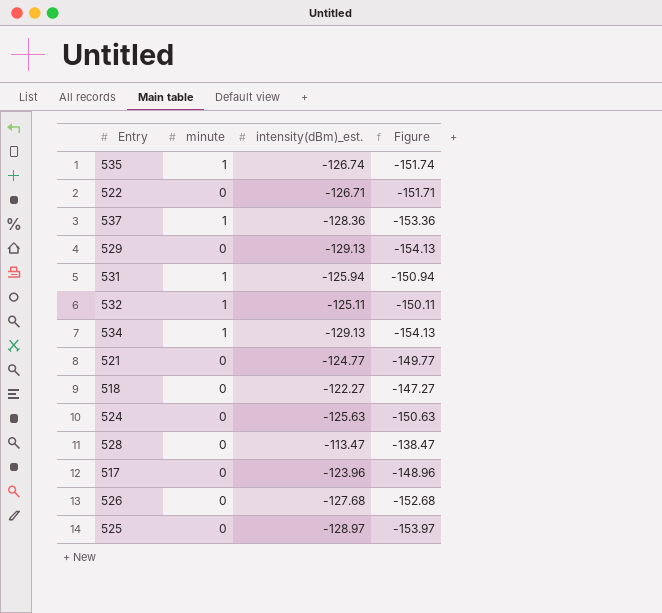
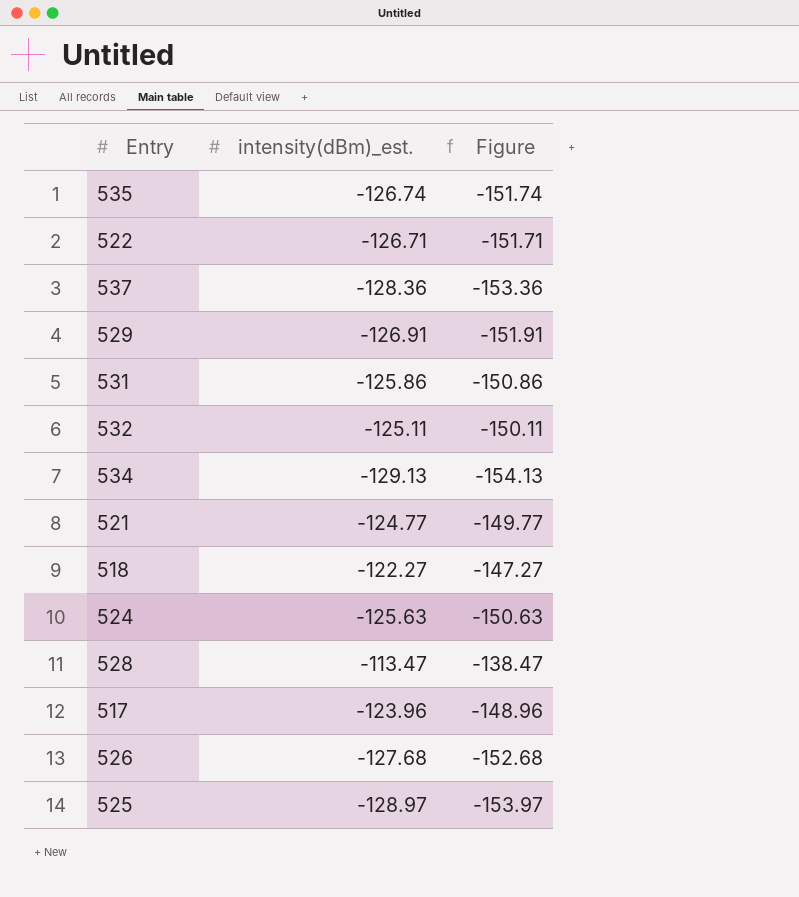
column minute | position: 2 -> none
529 | intensity(dBm)_est.: -129.13 -> -126.91
529 | Figure: -154.13 -> -151.91
531 | intensity(dBm)_est.: -125.94 -> -125.86
531 | Figure: -150.94 -> -150.86

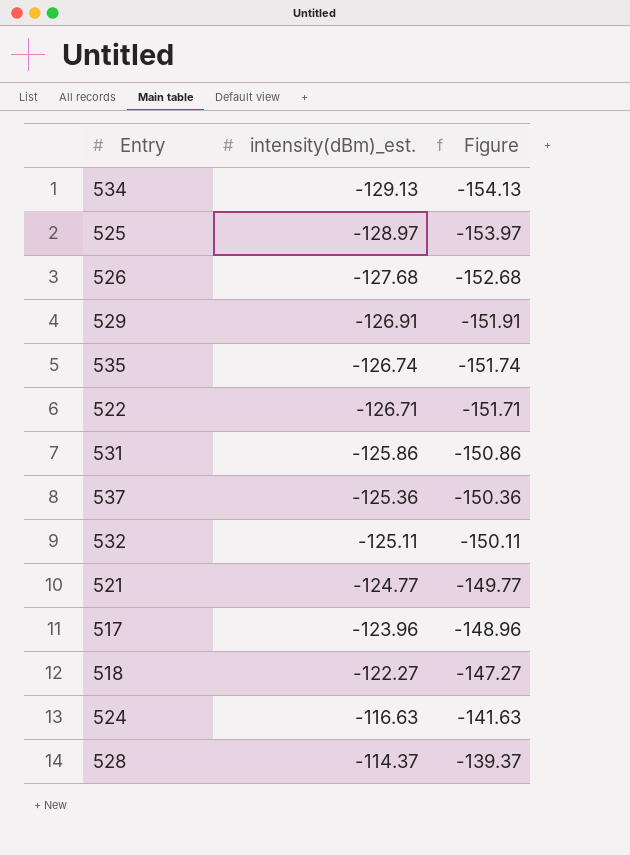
row order: none -> intensity(dBm)_est. ascending
537 | intensity(dBm)_est.: -128.36 -> -125.36
537 | Figure: -153.36 -> -150.36
524 | intensity(dBm)_est.: -125.63 -> -116.63
524 | Figure: -150.63 -> -141.63
528 | intensity(dBm)_est.: -113.47 -> -114.37
528 | Figure: -138.47 -> -139.37

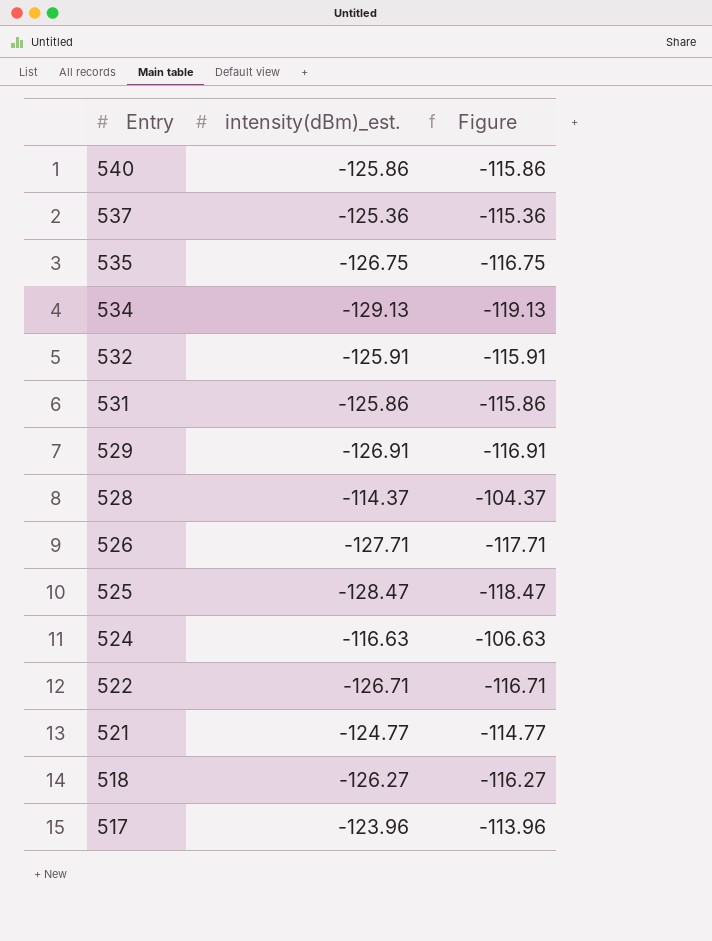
row order: intensity(dBm)_est. ascending -> Entry descending
column Figure | formula: [intensity(dBm)_est.] - 25 -> [intensity(dBm)_est.] + 10
row 540: none -> -125.86 | -115.86
535 | intensity(dBm)_est.: -126.74 -> -126.75
532 | intensity(dBm)_est.: -125.11 -> -125.91
526 | intensity(dBm)_est.: -127.68 -> -127.71
525 | intensity(dBm)_est.: -128.97 -> -128.47
518 | intensity(dBm)_est.: -122.27 -> -126.27

